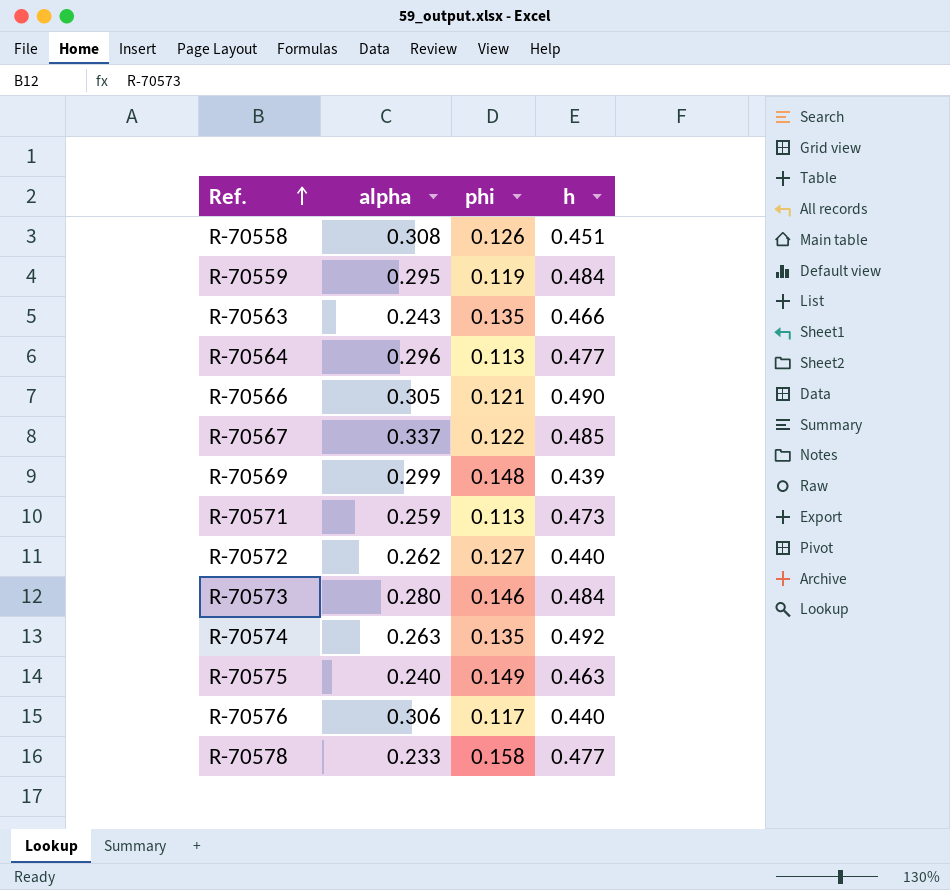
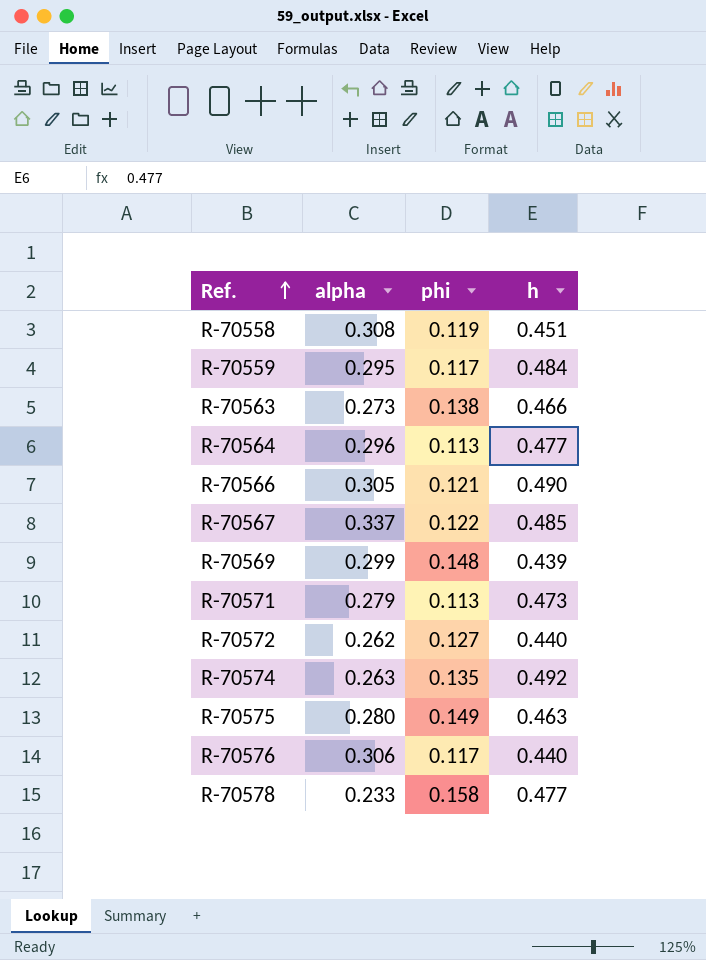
row R-70573: 0.280 | 0.146 | 0.484 -> none
R-70558 | phi: 0.126 -> 0.119
R-70559 | phi: 0.119 -> 0.117
R-70563 | alpha: 0.243 -> 0.273
R-70563 | phi: 0.135 -> 0.138
R-70571 | alpha: 0.259 -> 0.279
R-70575 | alpha: 0.240 -> 0.280

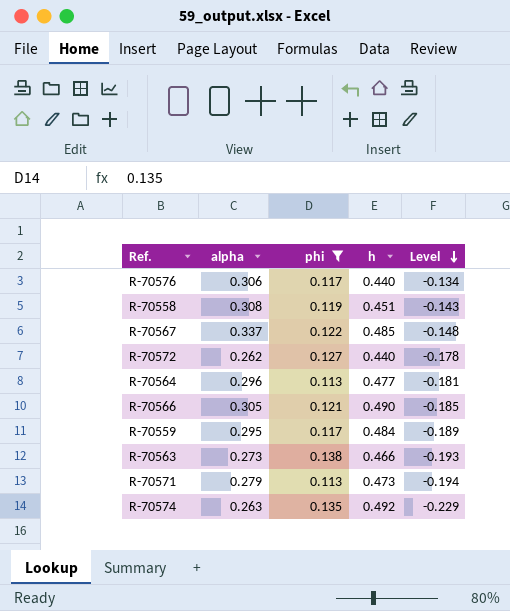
filter: none -> phi <= 0.138
row order: Ref. ascending -> Level descending
column Level | formula: none -> [alpha] - [h]

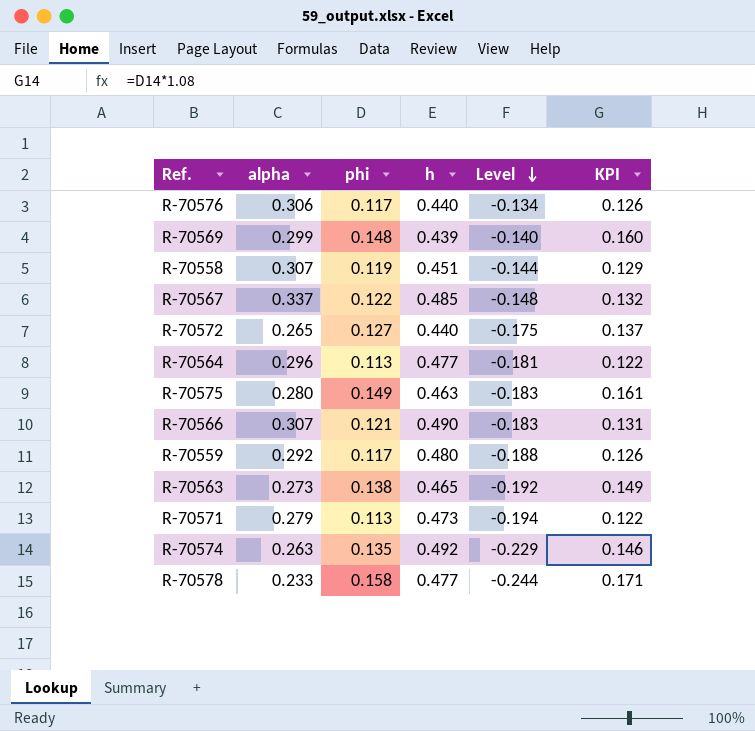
filter: phi <= 0.138 -> none
column KPI | formula: none -> [phi] * 1.08
R-70558 | alpha: 0.308 -> 0.307
R-70558 | Level: -0.143 -> -0.144
R-70572 | alpha: 0.262 -> 0.265
R-70572 | Level: -0.178 -> -0.175
R-70566 | alpha: 0.305 -> 0.307
R-70566 | Level: -0.185 -> -0.183
R-70559 | alpha: 0.295 -> 0.292
R-70559 | h: 0.484 -> 0.480
R-70559 | Level: -0.189 -> -0.188
R-70563 | h: 0.466 -> 0.465
R-70563 | Level: -0.193 -> -0.192

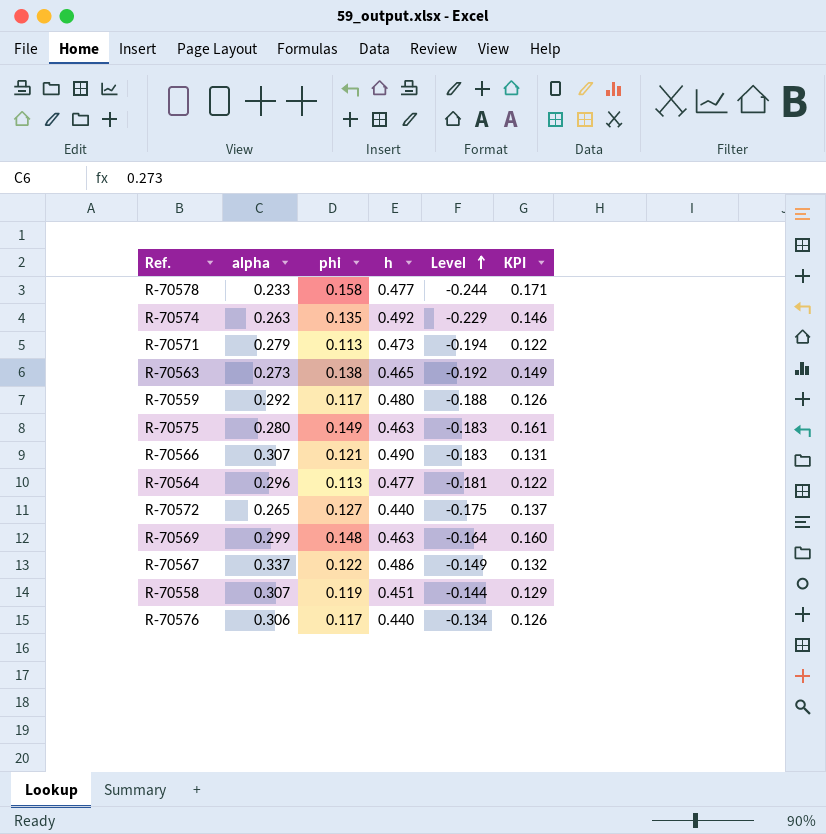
row order: Level descending -> Level ascending
R-70569 | h: 0.439 -> 0.463
R-70569 | Level: -0.140 -> -0.164
R-70567 | h: 0.485 -> 0.486
R-70567 | Level: -0.148 -> -0.149

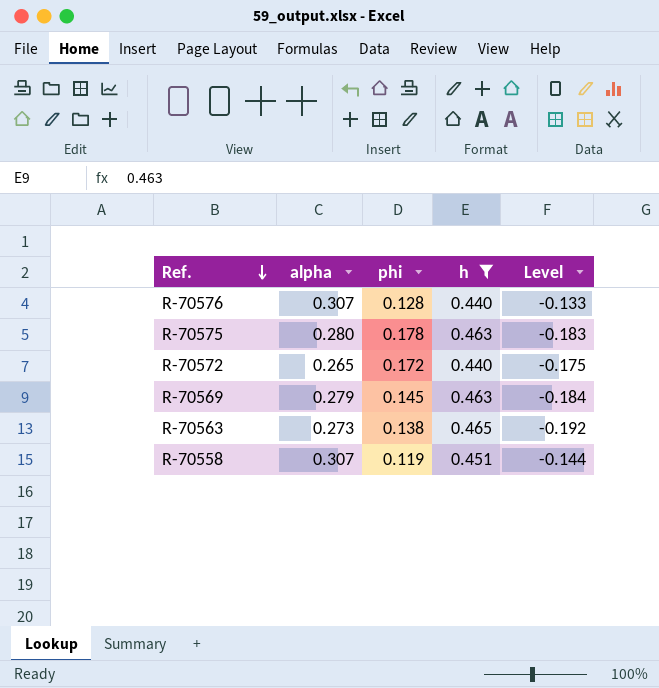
filter: none -> h <= 0.465
row order: Level ascending -> Ref. descending
column KPI | formula: [phi] * 1.08 -> none
R-70576 | alpha: 0.306 -> 0.307
R-70576 | phi: 0.117 -> 0.128
R-70576 | Level: -0.134 -> -0.133
R-70575 | phi: 0.149 -> 0.178
R-70572 | phi: 0.127 -> 0.172
R-70569 | alpha: 0.299 -> 0.279
R-70569 | phi: 0.148 -> 0.145
R-70569 | Level: -0.164 -> -0.184

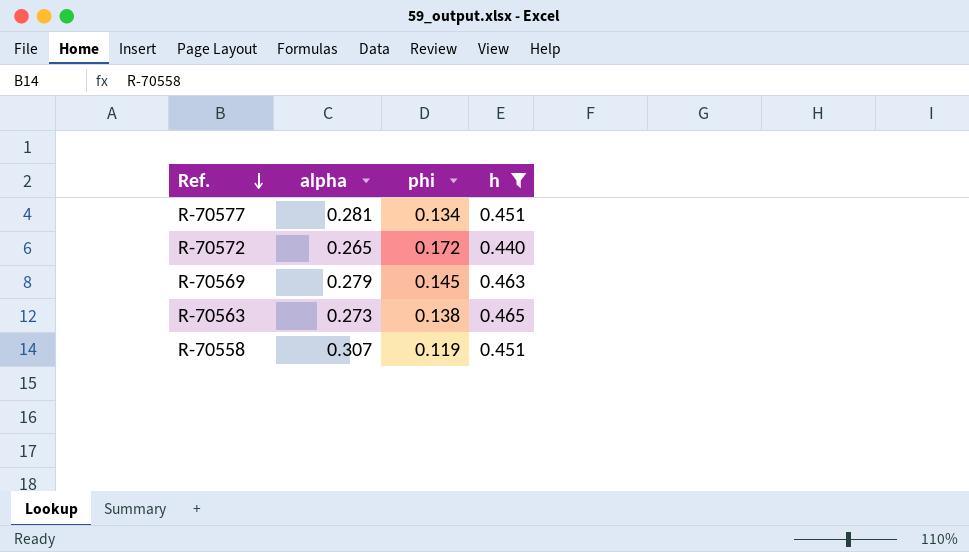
column Level | formula: [alpha] - [h] -> none
row R-70576: 0.307 | 0.128 | 0.440 | -0.133 -> none
row R-70575: 0.280 | 0.178 | 0.463 | -0.183 -> none
row R-70577: none -> 0.281 | 0.134 | 0.451

